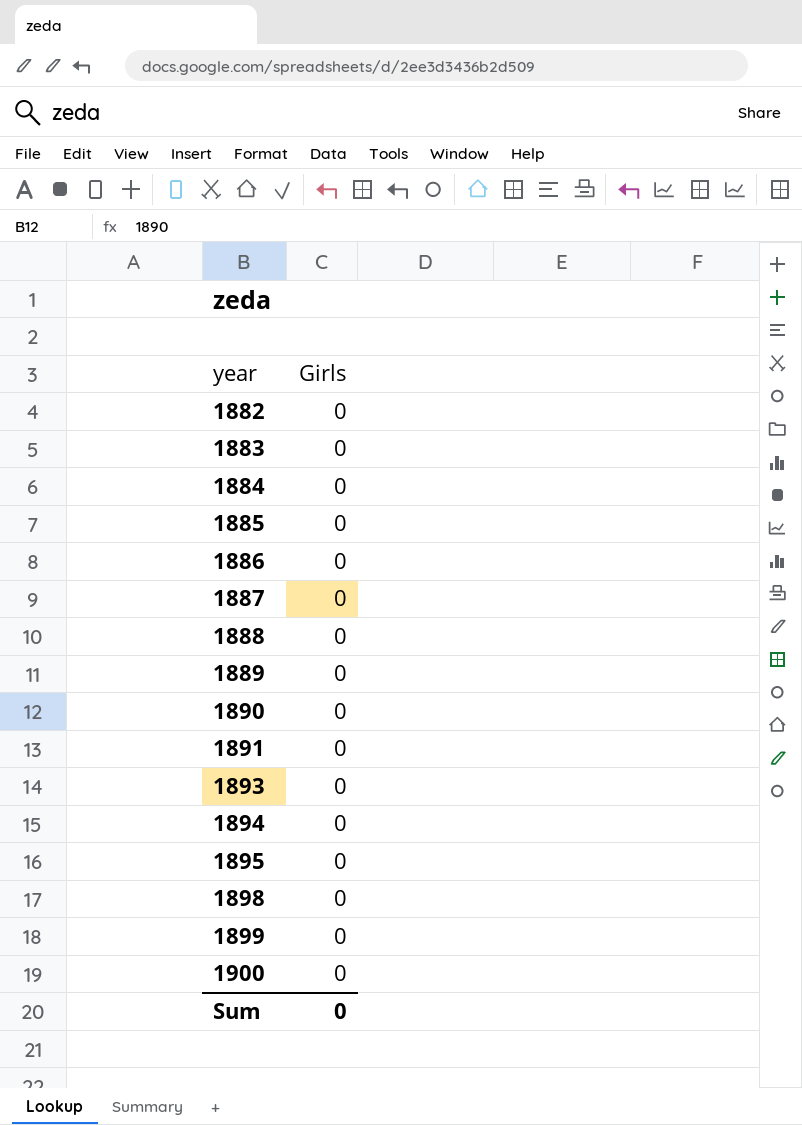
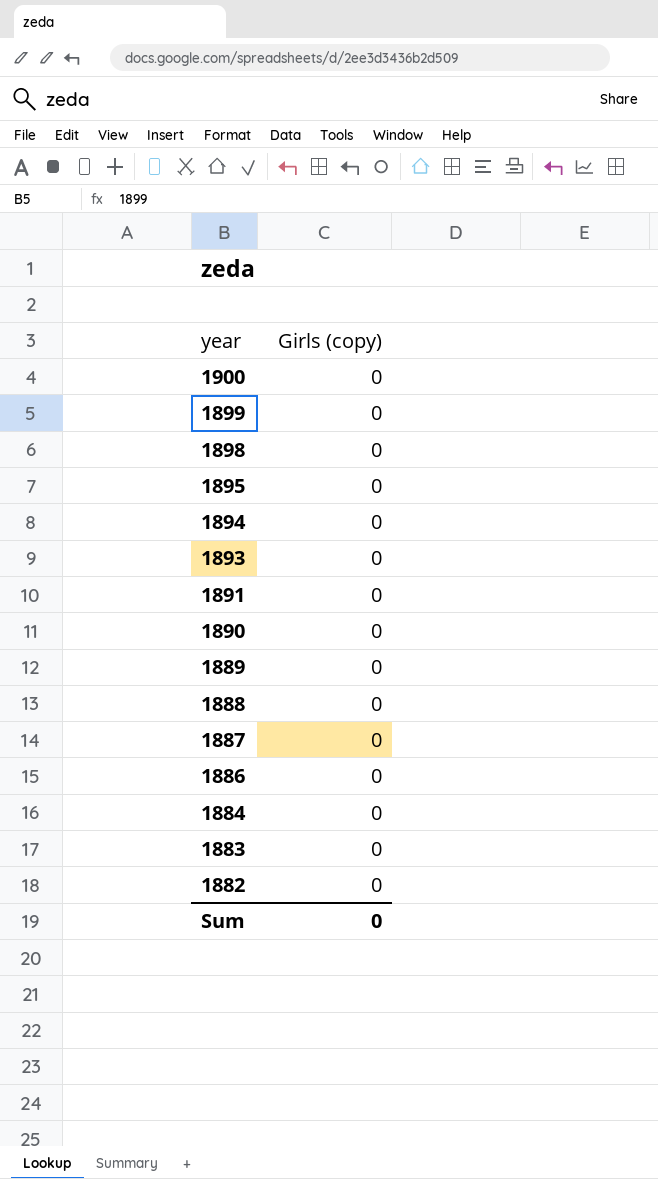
row order: year ascending -> year descending
column name: Girls -> Girls (copy)
row 1885: 0 -> none

